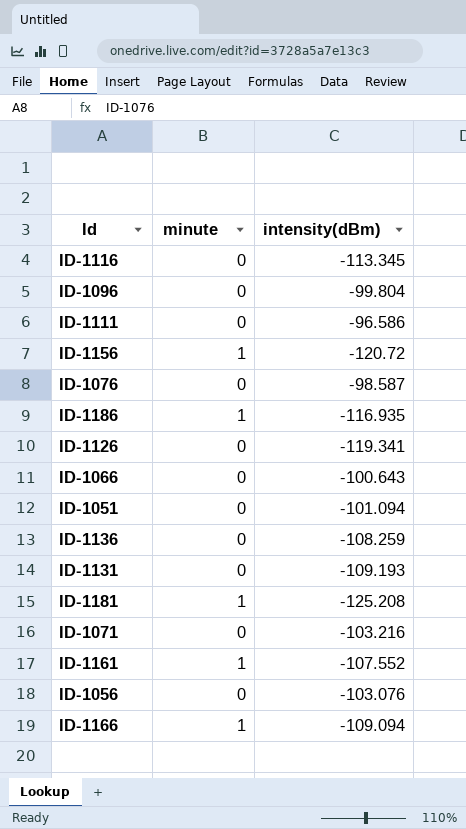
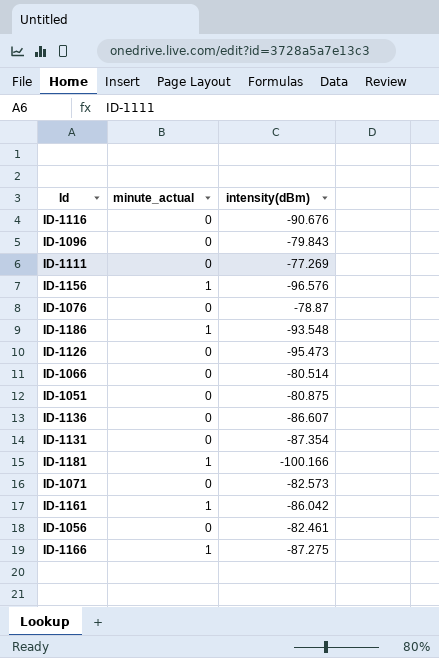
column name: minute -> minute_actual
ID-1116 | intensity(dBm): -113.345 -> -90.676
ID-1096 | intensity(dBm): -99.804 -> -79.843
ID-1111 | intensity(dBm): -96.586 -> -77.269
ID-1156 | intensity(dBm): -120.72 -> -96.576
ID-1076 | intensity(dBm): -98.587 -> -78.87
ID-1186 | intensity(dBm): -116.935 -> -93.548
ID-1126 | intensity(dBm): -119.341 -> -95.473
ID-1066 | intensity(dBm): -100.643 -> -80.514
ID-1051 | intensity(dBm): -101.094 -> -80.875
ID-1136 | intensity(dBm): -108.259 -> -86.607
ID-1131 | intensity(dBm): -109.193 -> -87.354
ID-1181 | intensity(dBm): -125.208 -> -100.166
ID-1071 | intensity(dBm): -103.216 -> -82.573
ID-1161 | intensity(dBm): -107.552 -> -86.042
ID-1056 | intensity(dBm): -103.076 -> -82.461
ID-1166 | intensity(dBm): -109.094 -> -87.275

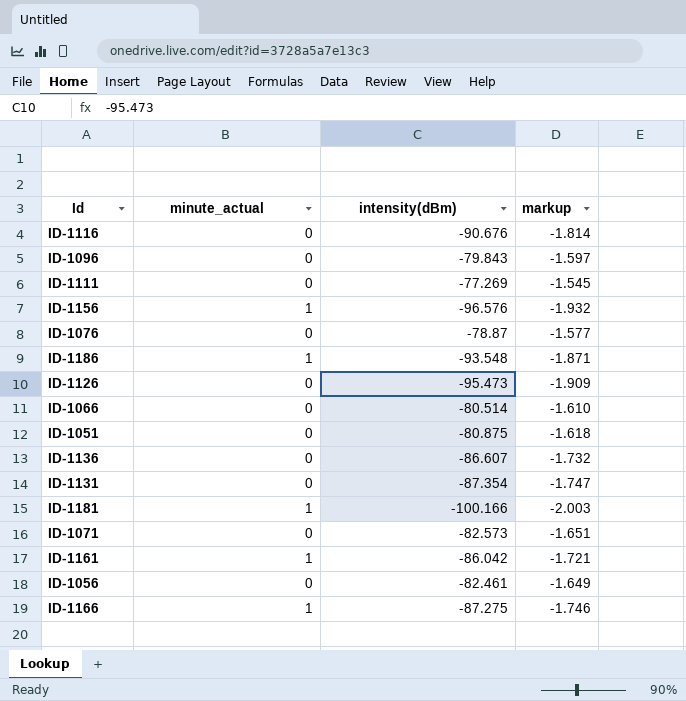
column markup | formula: none -> [intensity(dBm)] * 0.02

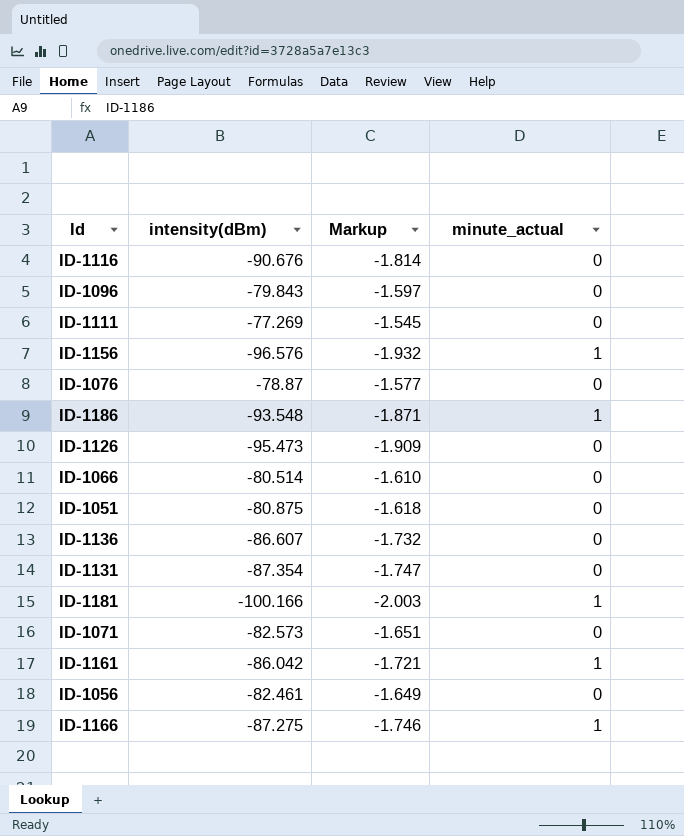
column name: markup -> Markup
column minute_actual | position: 2 -> 4

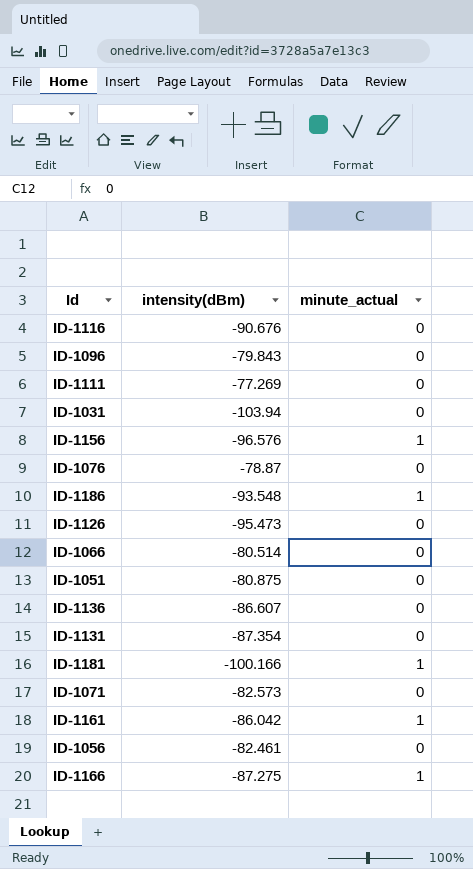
column Markup | formula: [intensity(dBm)] * 0.02 -> none
row ID-1031: none -> -103.94 | 0

